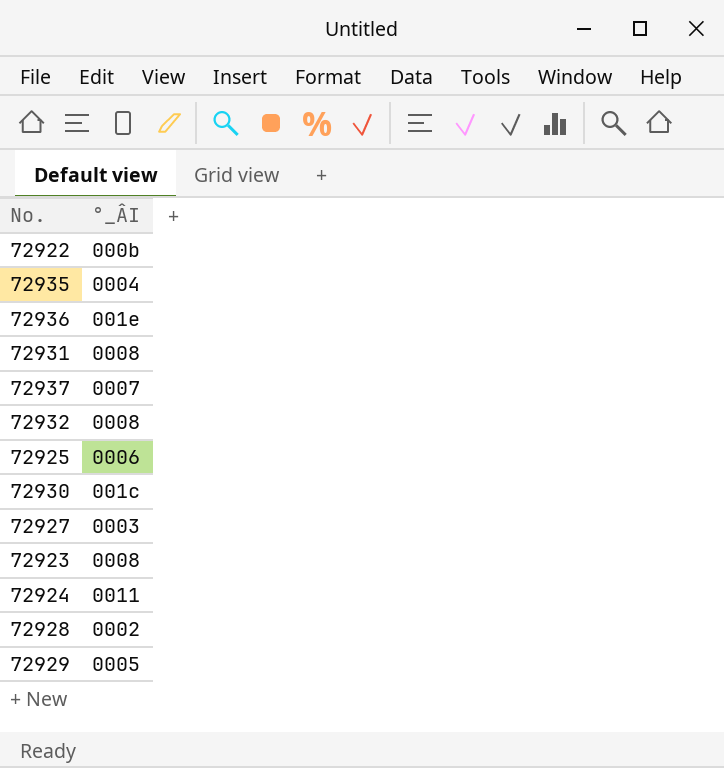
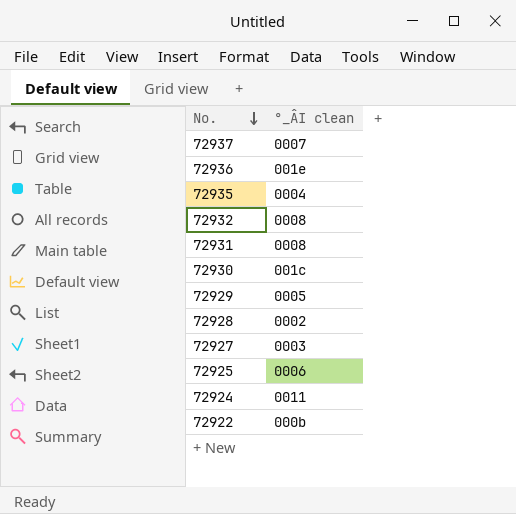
row order: none -> No. descending
column name: °_ÂI -> °_ÂI clean
row 72923: 0008 -> none

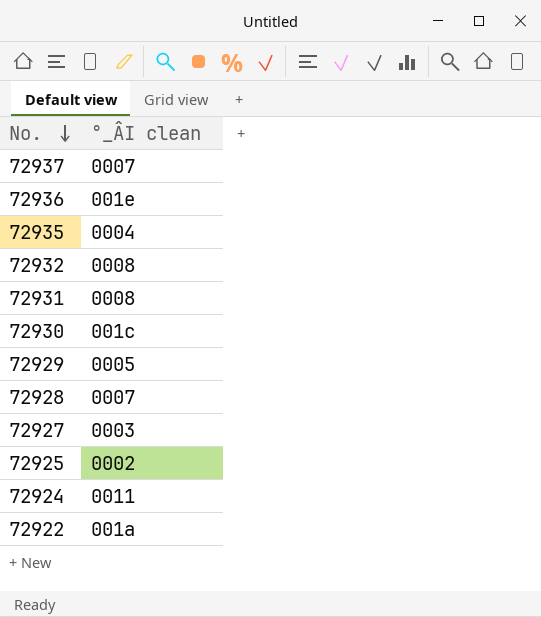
72928 | °_ÂI clean: 0002 -> 0007
72925 | °_ÂI clean: 0006 -> 0002
72922 | °_ÂI clean: 000b -> 001a

